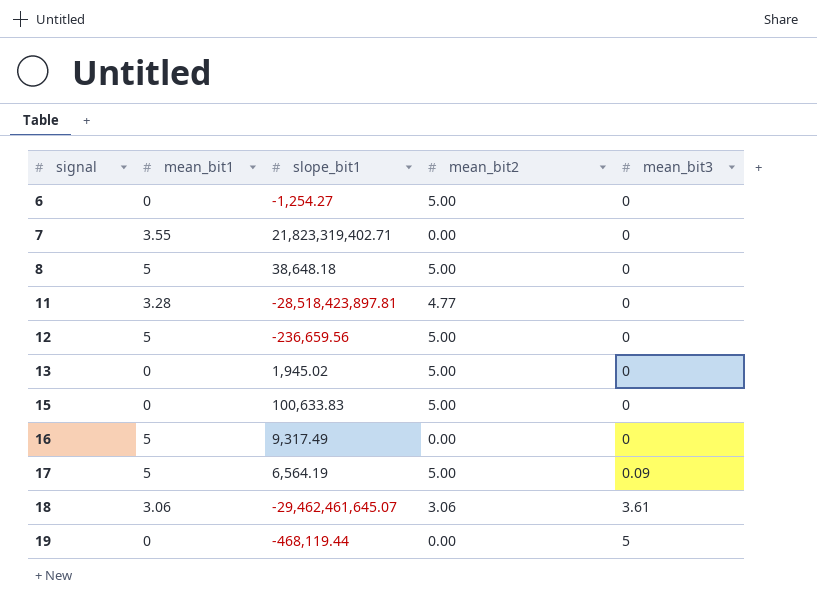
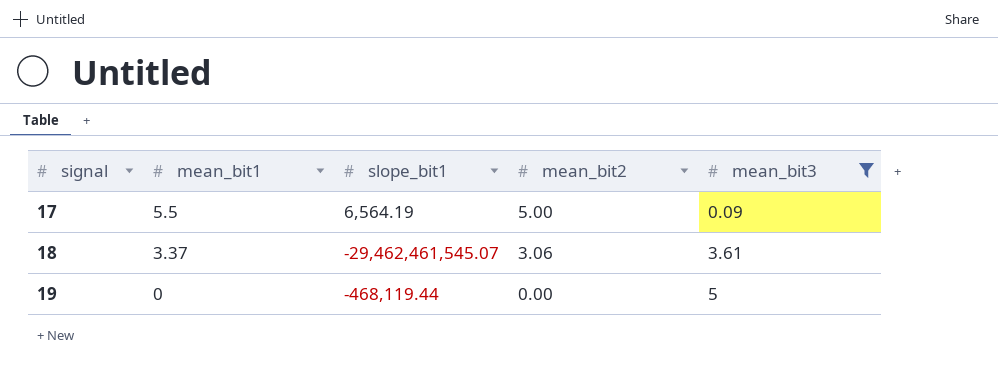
filter: none -> mean_bit3 != 0
17 | mean_bit1: 5 -> 5.5
18 | mean_bit1: 3.06 -> 3.37
18 | slope_bit1: -29,462,461,645.07 -> -29,462,461,545.07

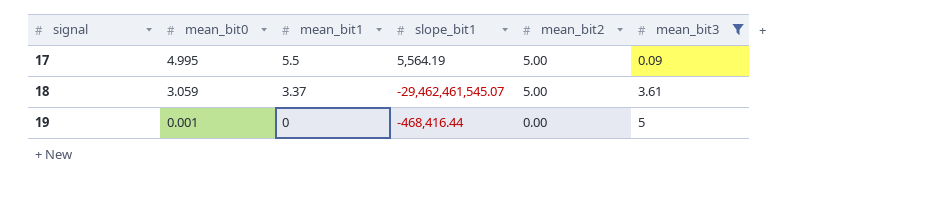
column mean_bit0 | position: none -> 2
17 | slope_bit1: 6,564.19 -> 5,564.19
18 | mean_bit2: 3.06 -> 5.00
19 | slope_bit1: -468,119.44 -> -468,416.44

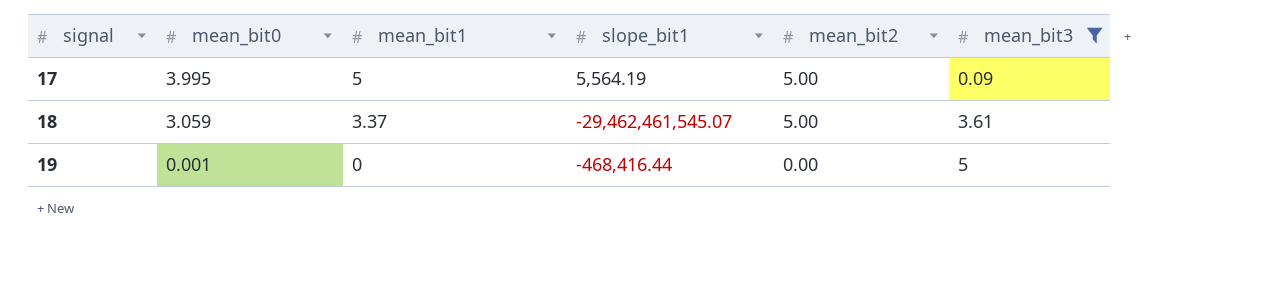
17 | mean_bit0: 4.995 -> 3.995
17 | mean_bit1: 5.5 -> 5

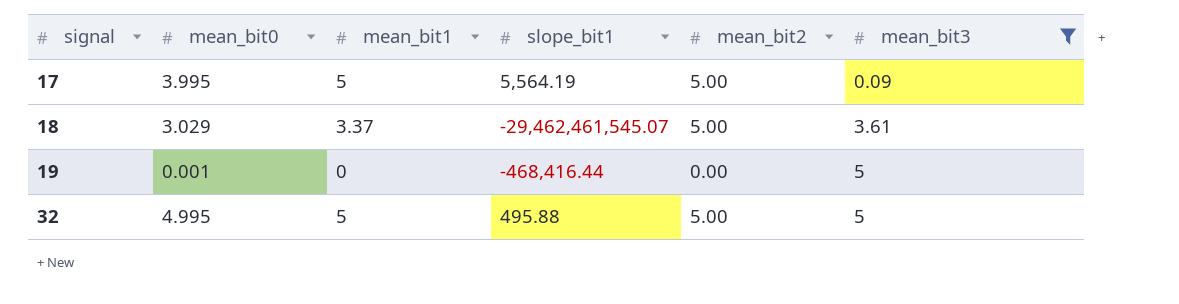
18 | mean_bit0: 3.059 -> 3.029
row 32: none -> 4.995 | 5 | 495.88 | 5.00 | 5

